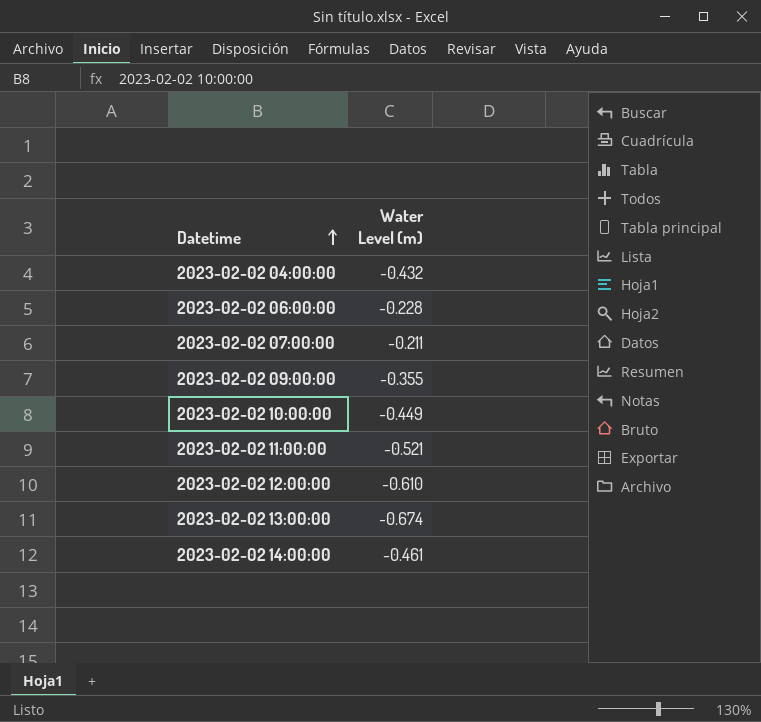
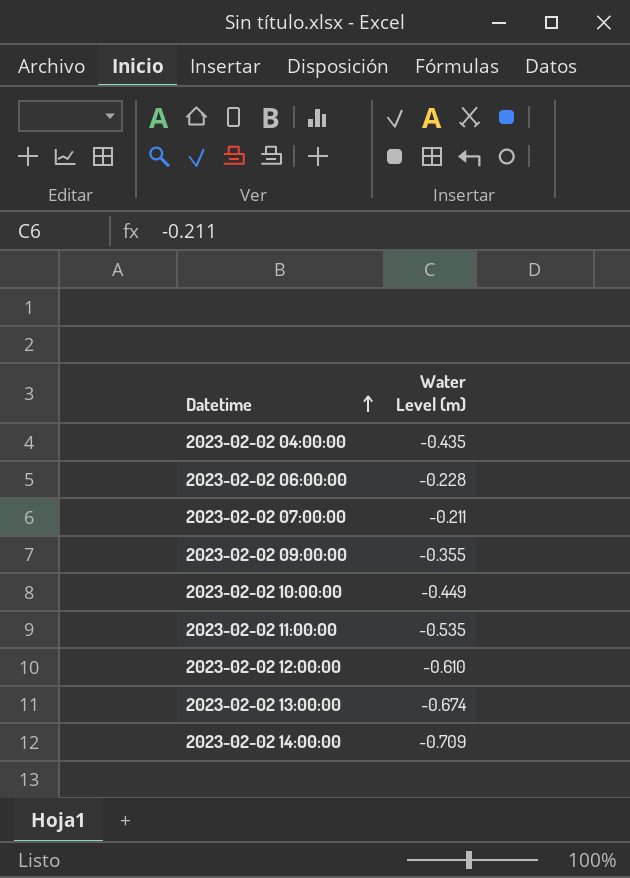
2023-02-02 04:00:00 | Water Level (m): -0.432 -> -0.435
2023-02-02 11:00:00 | Water Level (m): -0.521 -> -0.535
2023-02-02 14:00:00 | Water Level (m): -0.461 -> -0.709

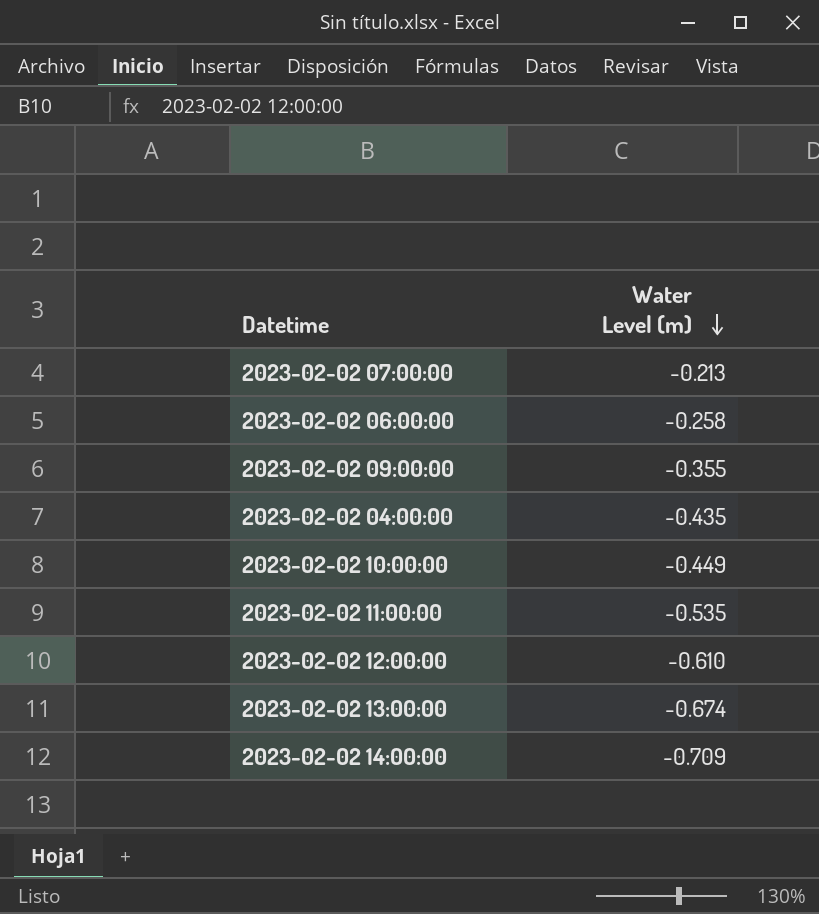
row order: Datetime ascending -> Water Level (m) descending
2023-02-02 07:00:00 | Water Level (m): -0.211 -> -0.213
2023-02-02 06:00:00 | Water Level (m): -0.228 -> -0.258

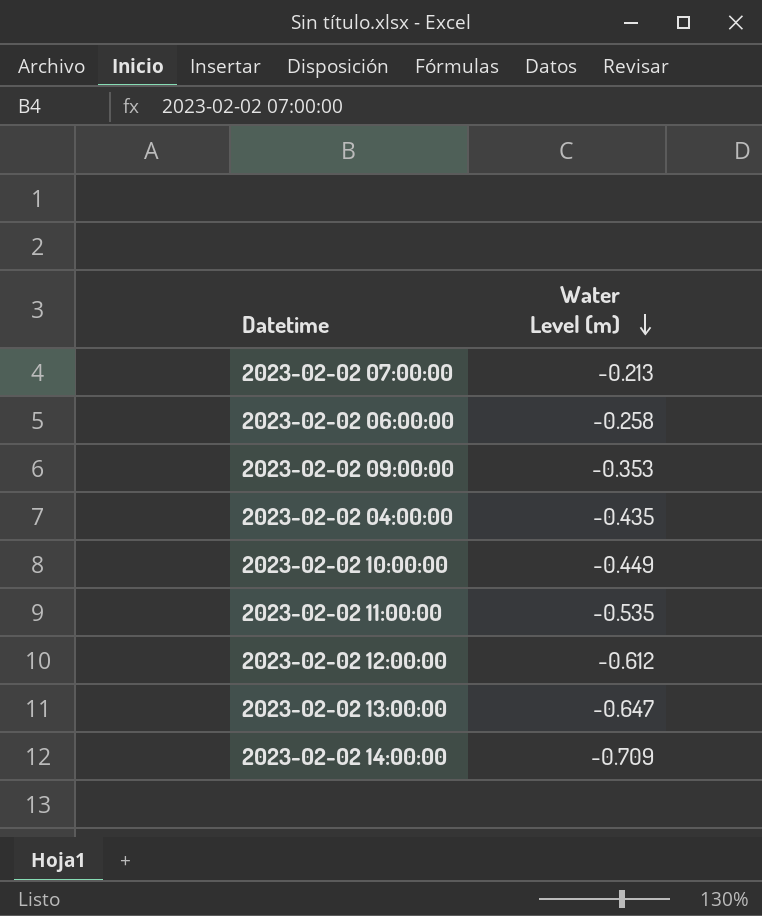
2023-02-02 09:00:00 | Water Level (m): -0.355 -> -0.353
2023-02-02 12:00:00 | Water Level (m): -0.610 -> -0.612
2023-02-02 13:00:00 | Water Level (m): -0.674 -> -0.647

